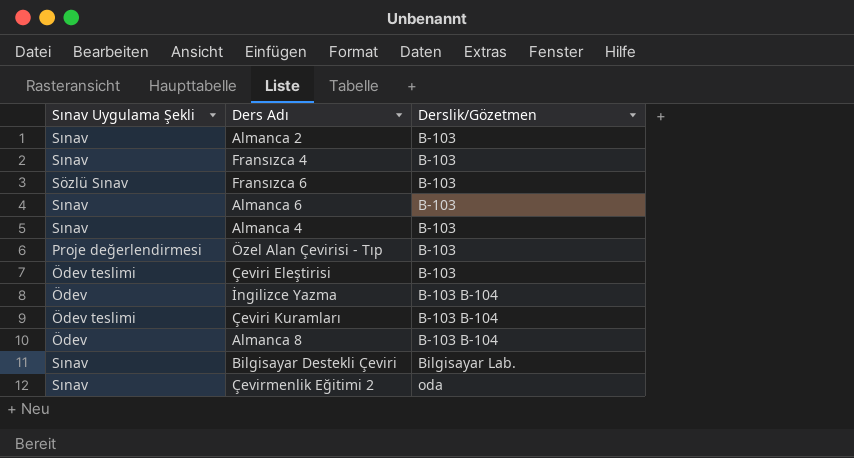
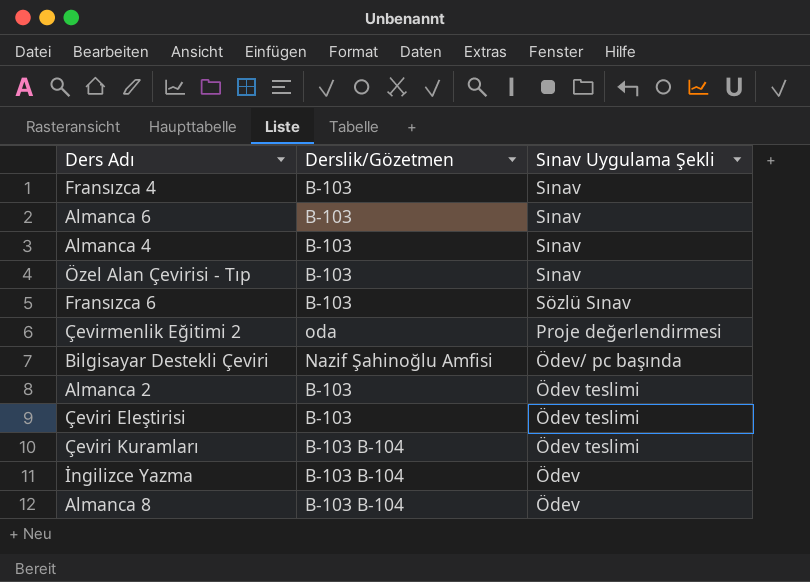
row order: Derslik/Gözetmen ascending -> Sınav Uygulama Şekli descending
column Sınav Uygulama Şekli | position: 1 -> 3
Özel Alan Çevirisi - Tıp | Sınav Uygulama Şekli: Proje değerlendirmesi -> Sınav
Çevirmenlik Eğitimi 2 | Sınav Uygulama Şekli: Sınav -> Proje değerlendirmesi
Bilgisayar Destekli Çeviri | Derslik/Gözetmen: Bilgisayar Lab. -> Nazif Şahinoğlu Amfisi
Bilgisayar Destekli Çeviri | Sınav Uygulama Şekli: Sınav -> Ödev/ pc başında
Almanca 2 | Sınav Uygulama Şekli: Sınav -> Ödev teslimi

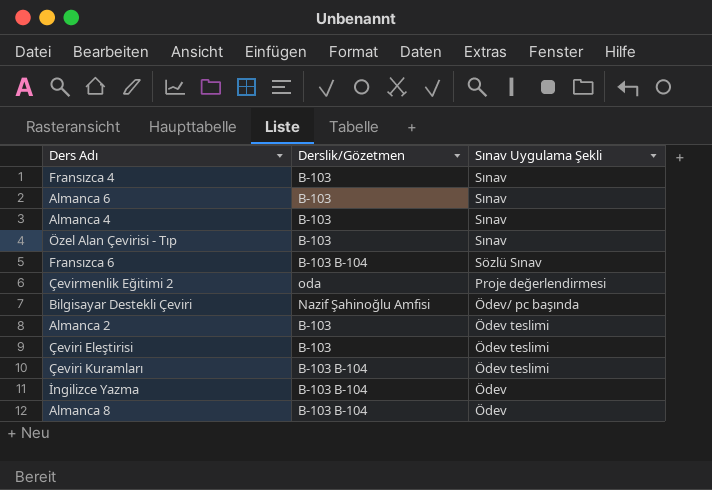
Fransızca 6 | Derslik/Gözetmen: B-103 -> B-103 B-104

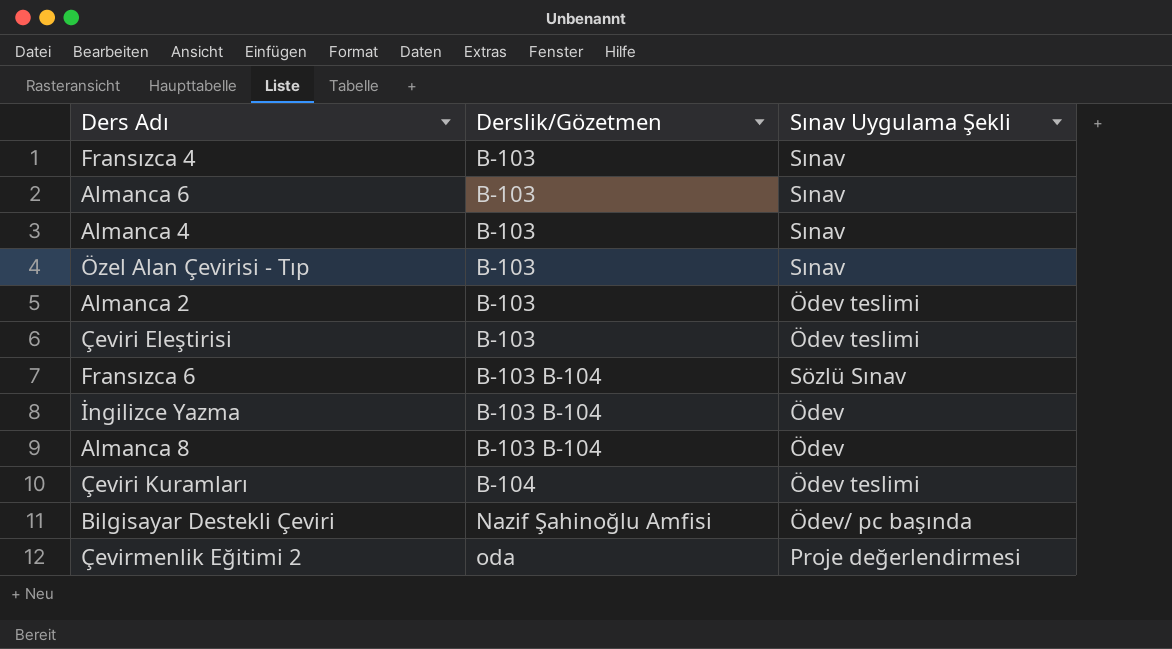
row order: Sınav Uygulama Şekli descending -> Derslik/Gözetmen ascending
Çeviri Kuramları | Derslik/Gözetmen: B-103 B-104 -> B-104

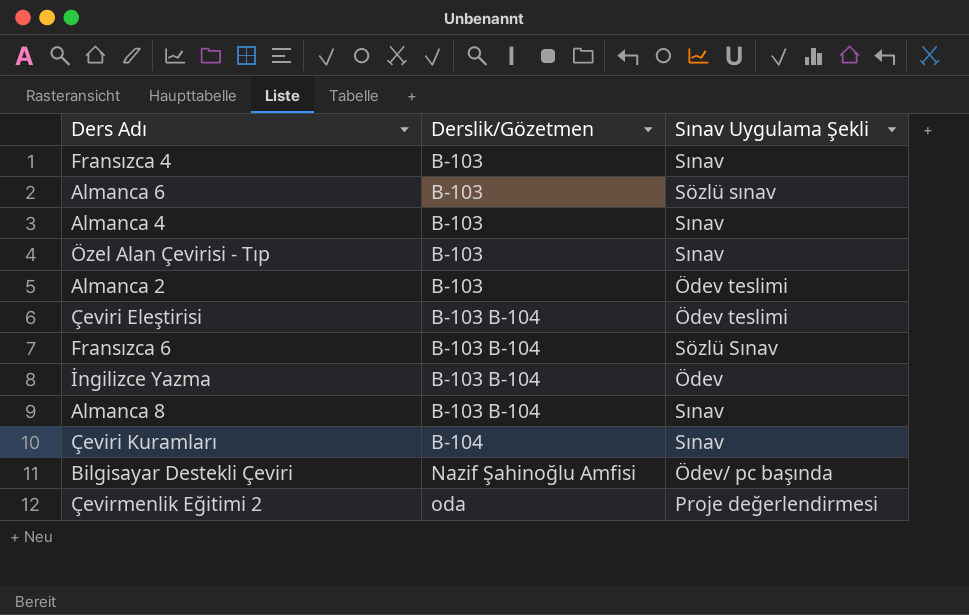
Almanca 6 | Sınav Uygulama Şekli: Sınav -> Sözlü sınav
Çeviri Eleştirisi | Derslik/Gözetmen: B-103 -> B-103 B-104
Almanca 8 | Sınav Uygulama Şekli: Ödev -> Sınav
Çeviri Kuramları | Sınav Uygulama Şekli: Ödev teslimi -> Sınav

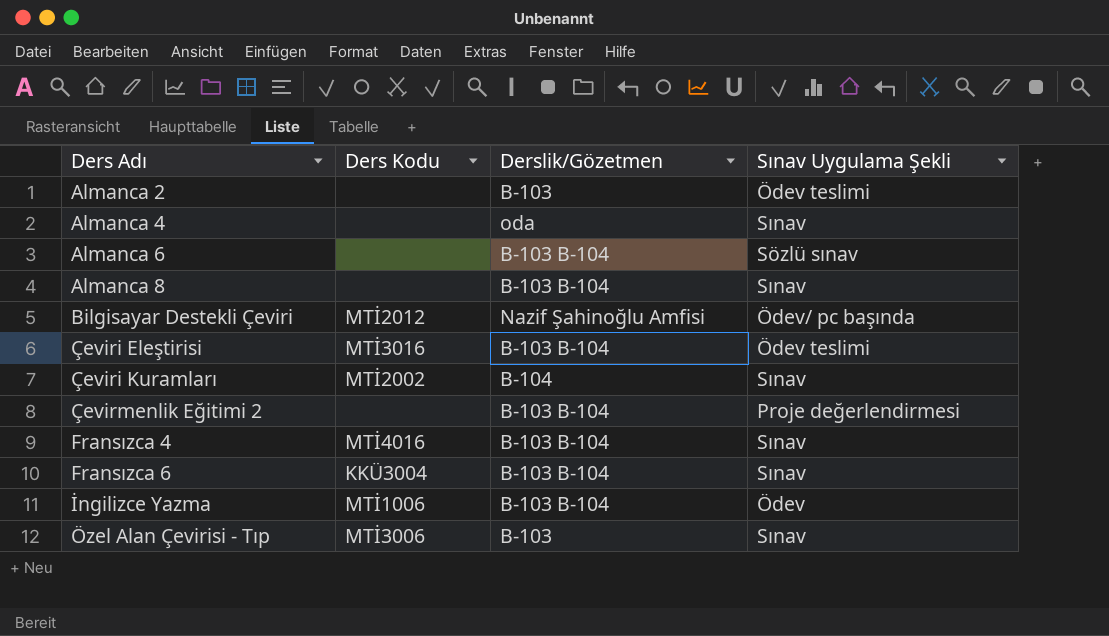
row order: Derslik/Gözetmen ascending -> Ders Adı ascending
column Ders Kodu | position: none -> 2
Almanca 4 | Derslik/Gözetmen: B-103 -> oda
Almanca 6 | Derslik/Gözetmen: B-103 -> B-103 B-104
Çevirmenlik Eğitimi 2 | Derslik/Gözetmen: oda -> B-103 B-104
Fransızca 4 | Derslik/Gözetmen: B-103 -> B-103 B-104
Fransızca 6 | Sınav Uygulama Şekli: Sözlü Sınav -> Sınav

